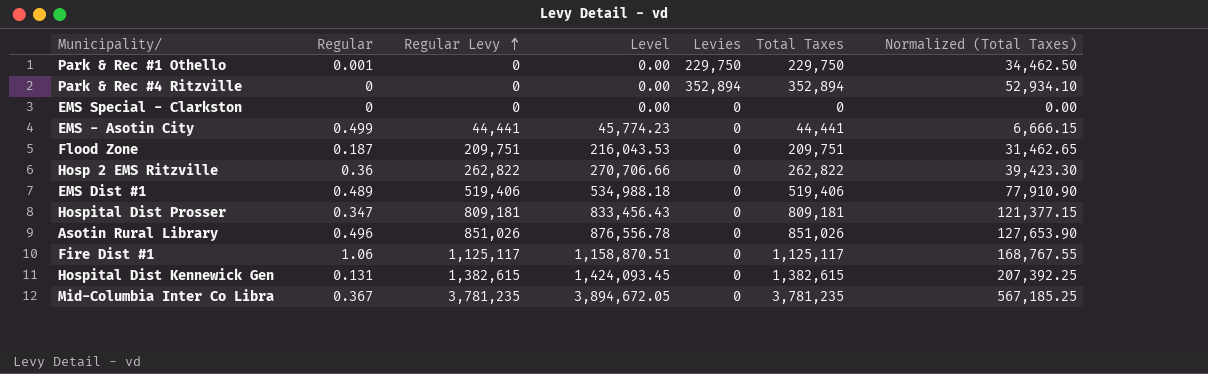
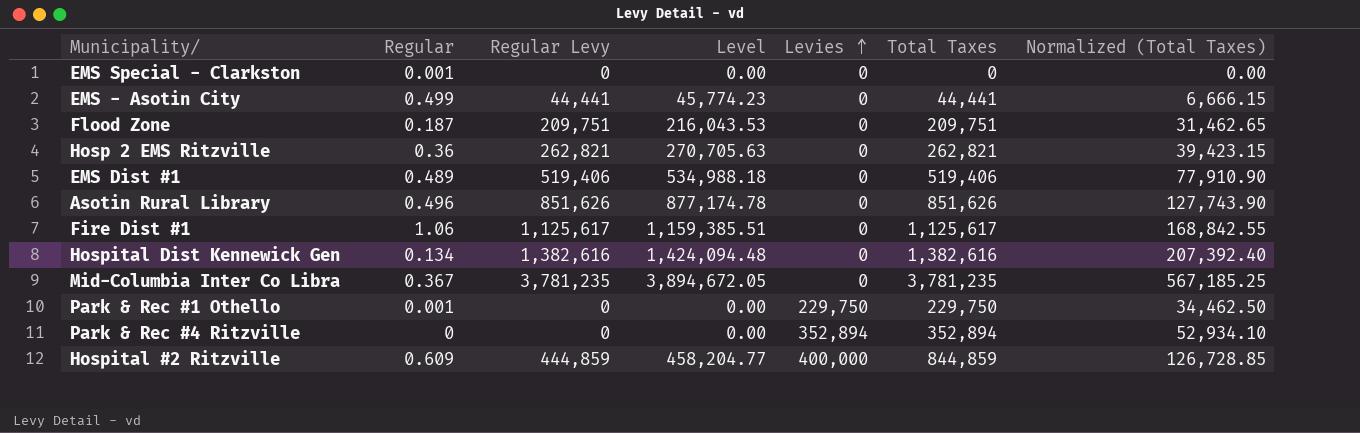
row order: Regular Levy ascending -> Levies ascending
row Hospital Dist Prosser: 0.347 | 809,181 | 833,456.43 | 0 | 809,181 | 121,377.15 -> none
EMS Special - Clarkston | Regular: 0 -> 0.001
Hosp 2 EMS Ritzville | Regular Levy: 262,822 -> 262,821
Hosp 2 EMS Ritzville | Level: 270,706.66 -> 270,705.63
Hosp 2 EMS Ritzville | Total Taxes: 262,822 -> 262,821
Hosp 2 EMS Ritzville | Normalized (Total Taxes): 39,423.30 -> 39,423.15
Asotin Rural Library | Regular Levy: 851,026 -> 851,626
Asotin Rural Library | Level: 876,556.78 -> 877,174.78
Asotin Rural Library | Total Taxes: 851,026 -> 851,626
Asotin Rural Library | Normalized (Total Taxes): 127,653.90 -> 127,743.90
Fire Dist #1 | Regular Levy: 1,125,117 -> 1,125,617
Fire Dist #1 | Level: 1,158,870.51 -> 1,159,385.51
Fire Dist #1 | Total Taxes: 1,125,117 -> 1,125,617
Fire Dist #1 | Normalized (Total Taxes): 168,767.55 -> 168,842.55
Hospital Dist Kennewick Gen | Regular: 0.131 -> 0.134
Hospital Dist Kennewick Gen | Regular Levy: 1,382,615 -> 1,382,616
Hospital Dist Kennewick Gen | Level: 1,424,093.45 -> 1,424,094.48
Hospital Dist Kennewick Gen | Total Taxes: 1,382,615 -> 1,382,616
Hospital Dist Kennewick Gen | Normalized (Total Taxes): 207,392.25 -> 207,392.40
row Hospital #2 Ritzville: none -> 0.609 | 444,859 | 458,204.77 | 400,000 | 844,859 | 126,728.85

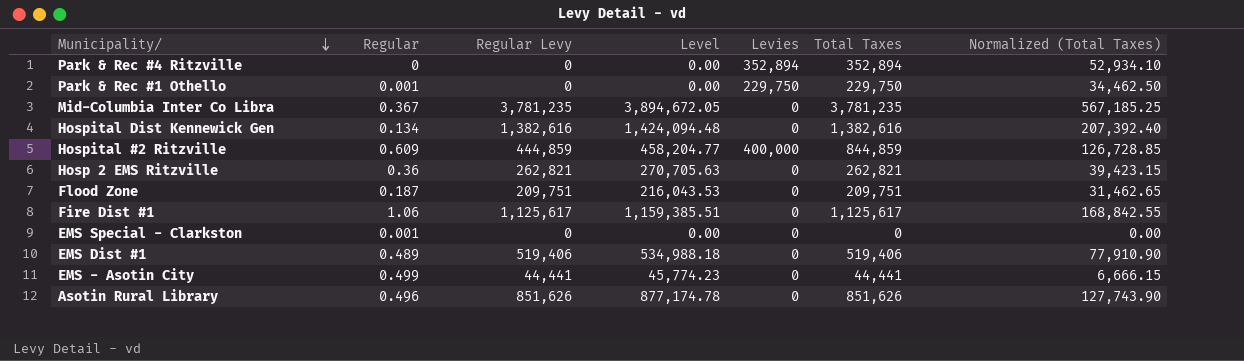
row order: Levies ascending -> Municipality/ descending

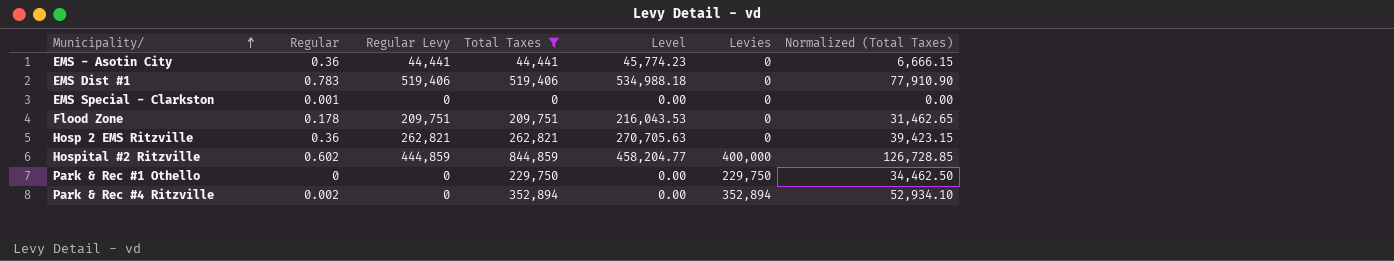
filter: none -> Total Taxes <= 844,859
row order: Municipality/ descending -> Municipality/ ascending
column Total Taxes | position: 6 -> 4
EMS - Asotin City | Regular: 0.499 -> 0.36
EMS Dist #1 | Regular: 0.489 -> 0.783
Flood Zone | Regular: 0.187 -> 0.178
Hospital #2 Ritzville | Regular: 0.609 -> 0.602
Park & Rec #1 Othello | Regular: 0.001 -> 0
Park & Rec #4 Ritzville | Regular: 0 -> 0.002

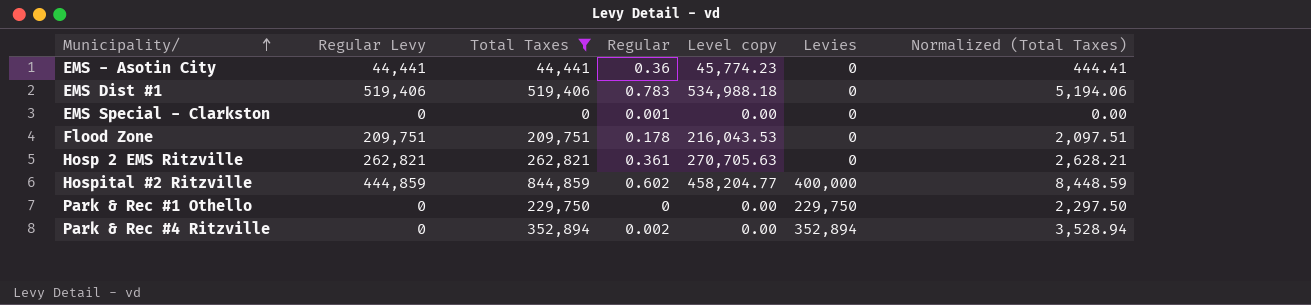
column Regular | position: 2 -> 4
column name: Level -> Level copy
column Normalized (Total Taxes) | formula: [Total Taxes] * 0.15 -> [Total Taxes] * 0.01
Hosp 2 EMS Ritzville | Regular: 0.36 -> 0.361

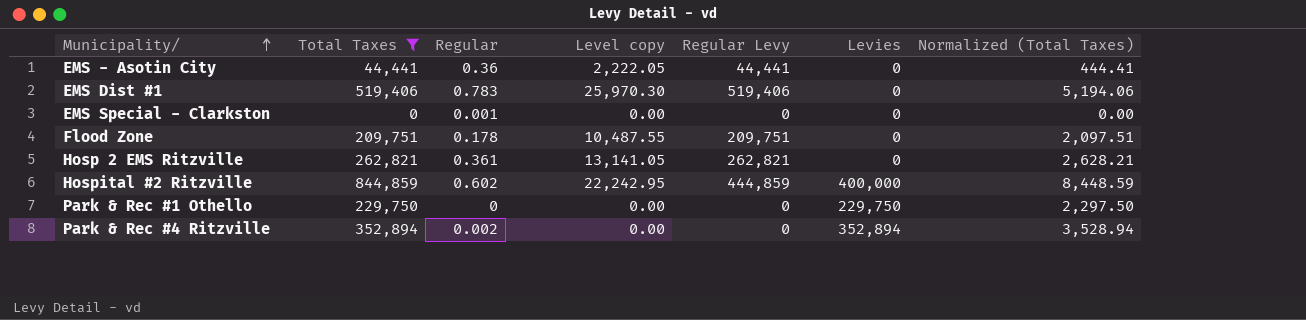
column Level copy | formula: [Regular Levy] * 1.03 -> [Regular Levy] * 0.05
column Regular Levy | position: 2 -> 5

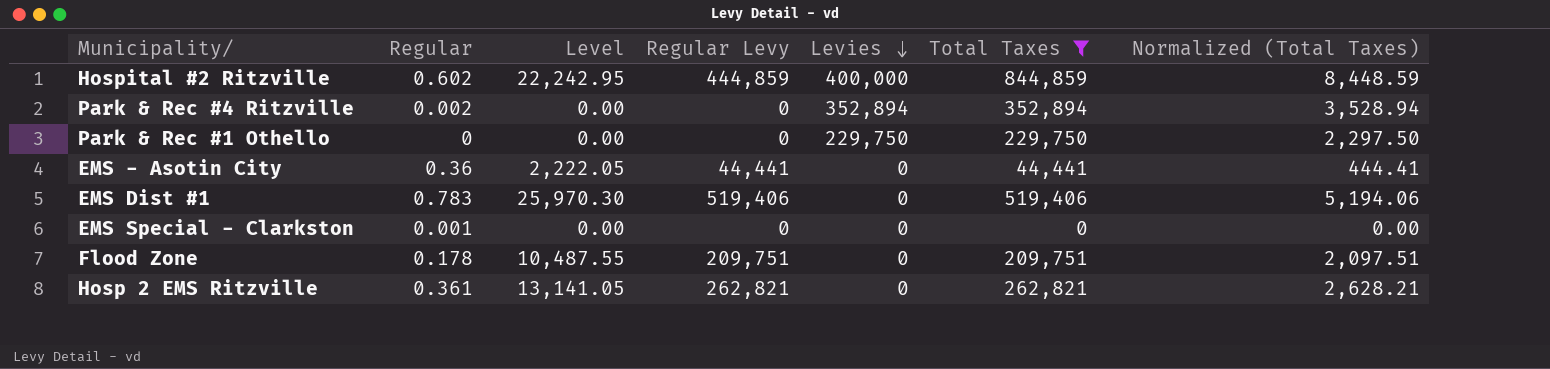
row order: Municipality/ ascending -> Levies descending
column name: Level copy -> Level
column Total Taxes | position: 2 -> 6

